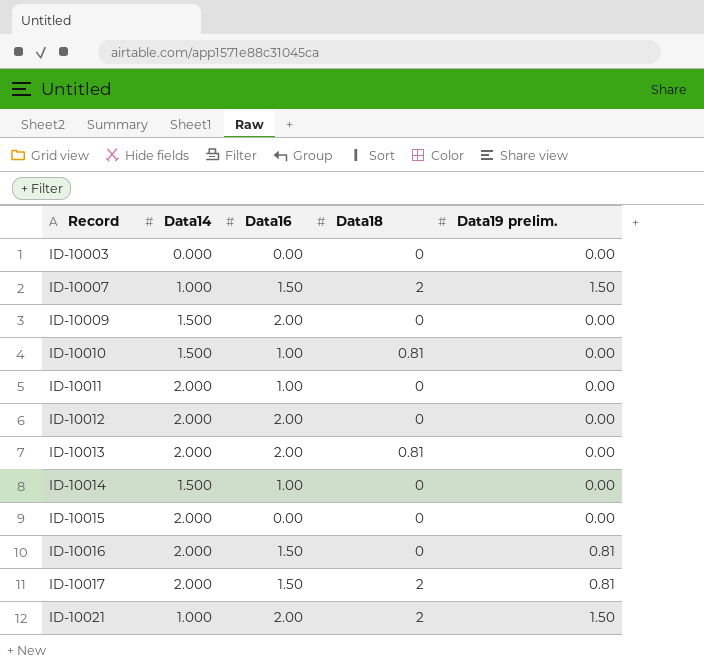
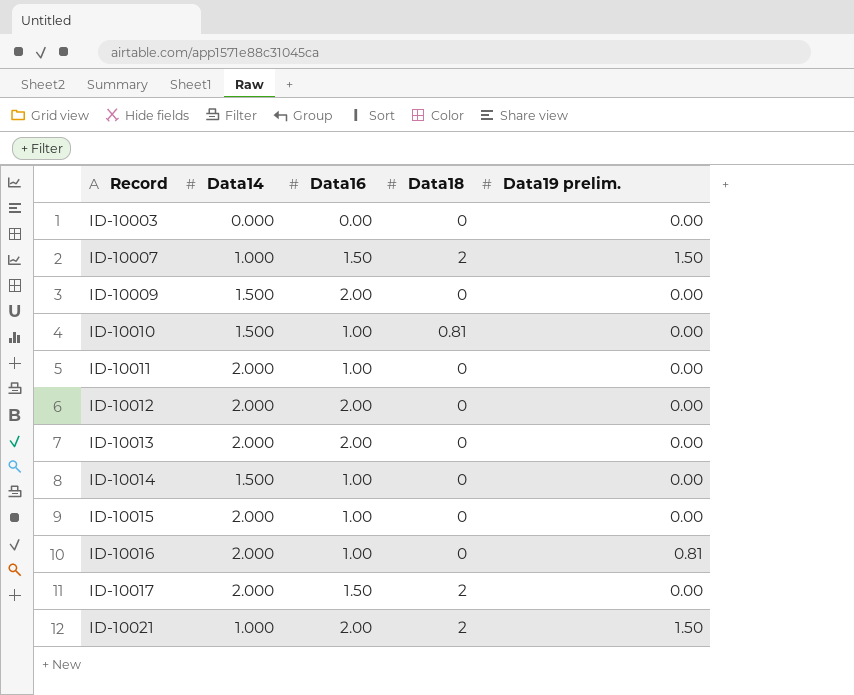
ID-10013 | Data18: 0.81 -> 0
ID-10015 | Data16: 0.00 -> 1.00
ID-10016 | Data16: 1.50 -> 1.00
ID-10017 | Data19 prelim.: 0.81 -> 0.00

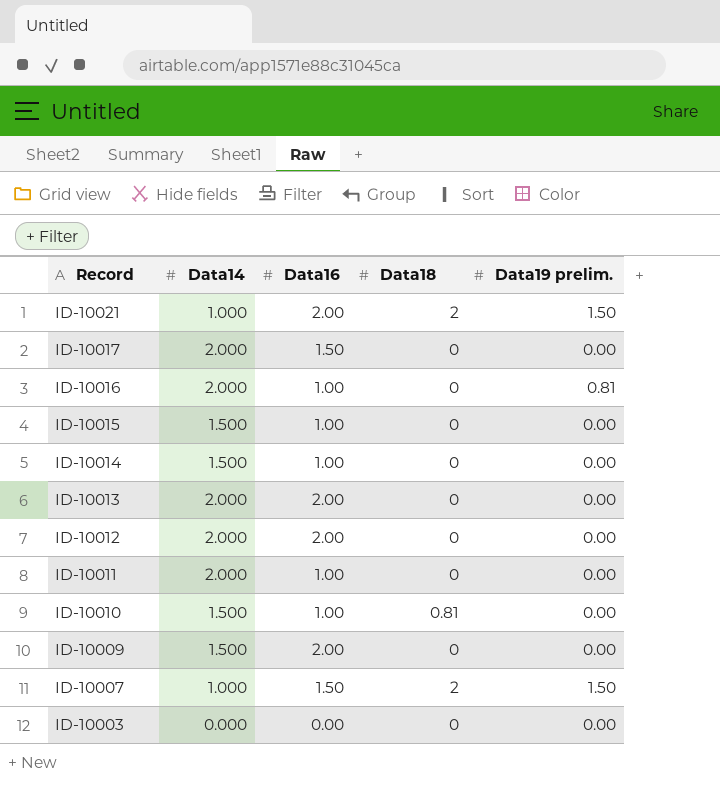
row order: Record ascending -> Record descending
ID-10017 | Data18: 2 -> 0
ID-10015 | Data14: 2.000 -> 1.500

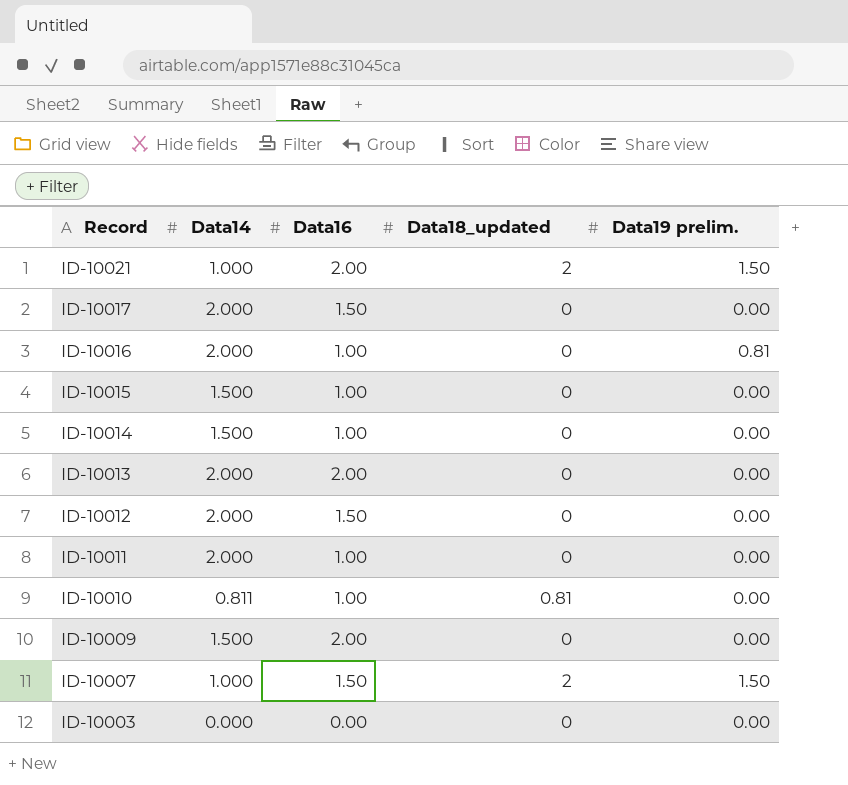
column name: Data18 -> Data18_updated
ID-10012 | Data16: 2.00 -> 1.50
ID-10010 | Data14: 1.500 -> 0.811

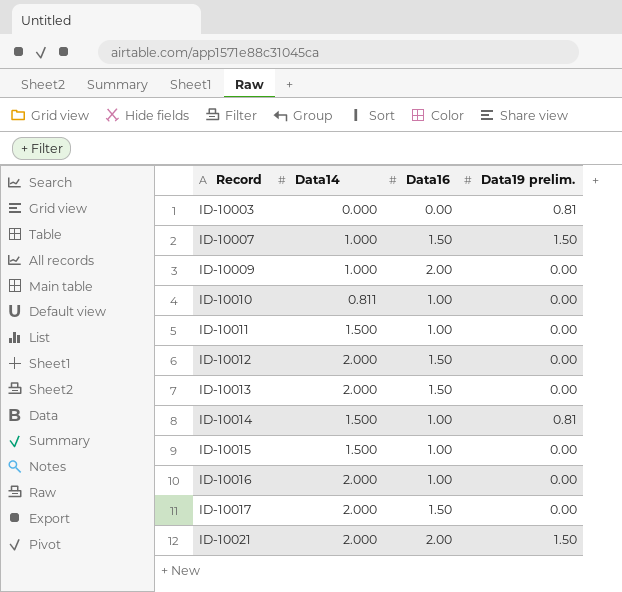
row order: Record descending -> Record ascending
column Data18_updated | position: 4 -> none
ID-10003 | Data19 prelim.: 0.00 -> 0.81
ID-10009 | Data14: 1.500 -> 1.000
ID-10011 | Data14: 2.000 -> 1.500
ID-10013 | Data16: 2.00 -> 1.50
ID-10014 | Data19 prelim.: 0.00 -> 0.81
ID-10016 | Data19 prelim.: 0.81 -> 0.00
ID-10021 | Data14: 1.000 -> 2.000

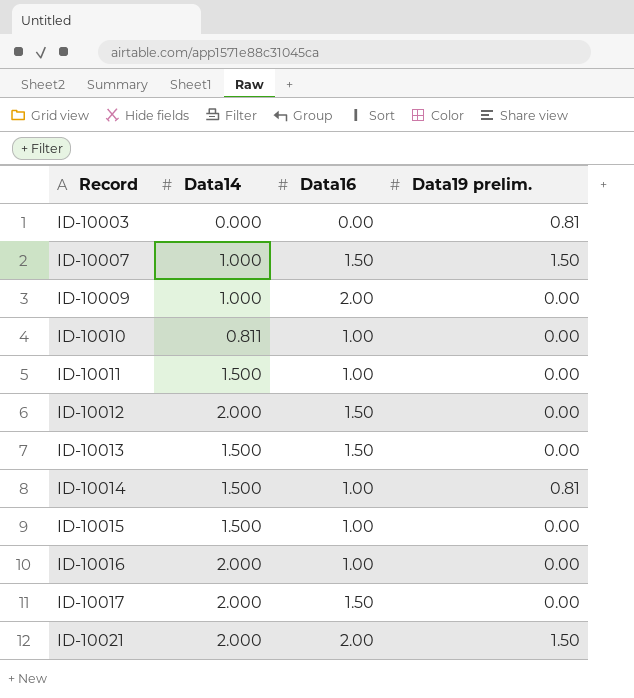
ID-10013 | Data14: 2.000 -> 1.500

